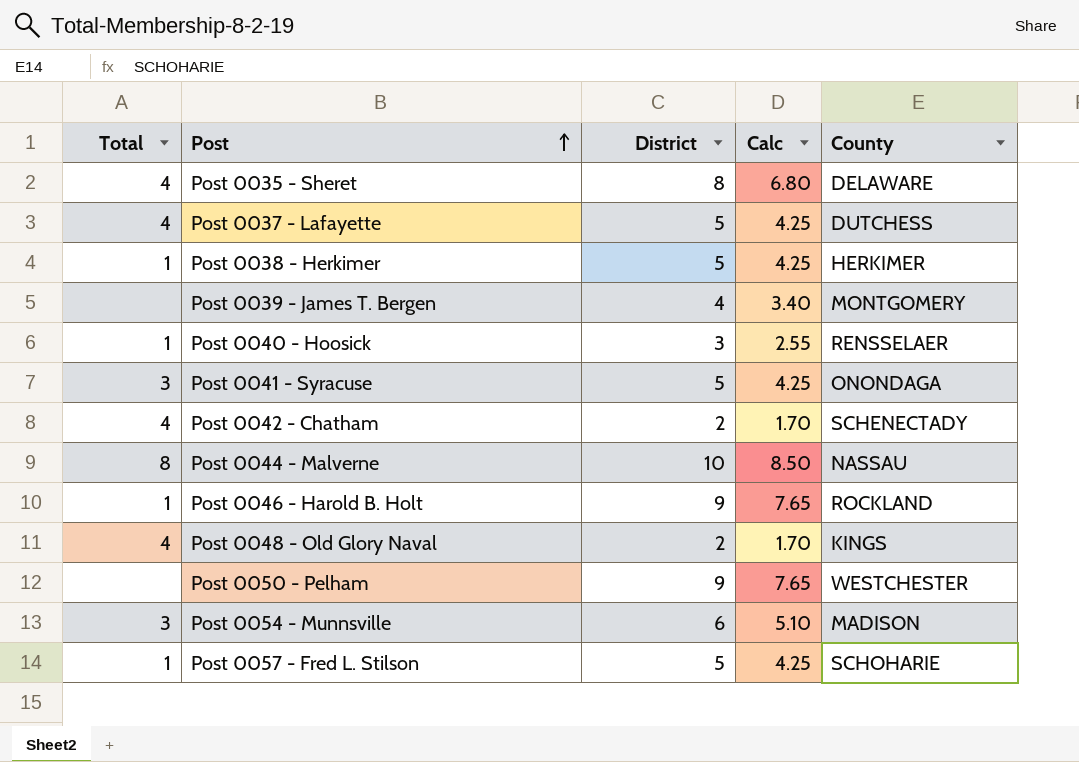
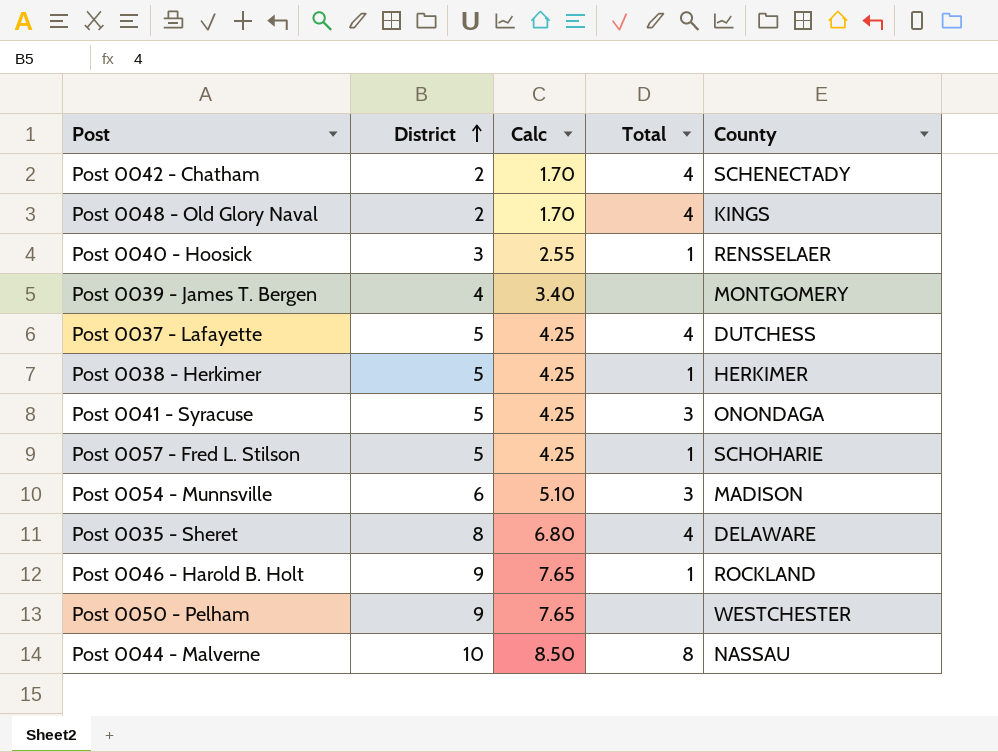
row order: Post ascending -> District ascending
column Total | position: 1 -> 4

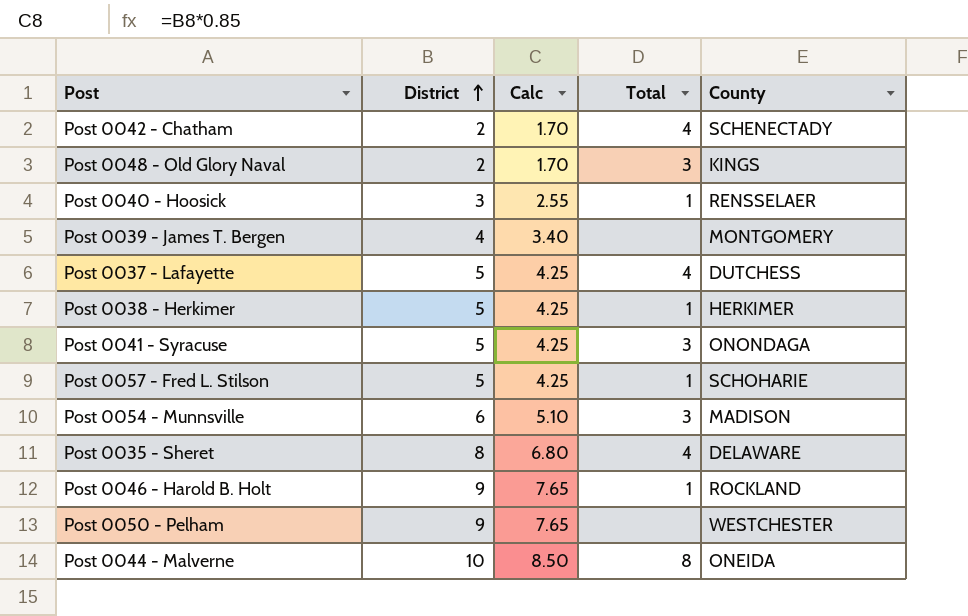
Post 0048 - Old Glory Naval | Total: 4 -> 3
Post 0044 - Malverne | County: NASSAU -> ONEIDA

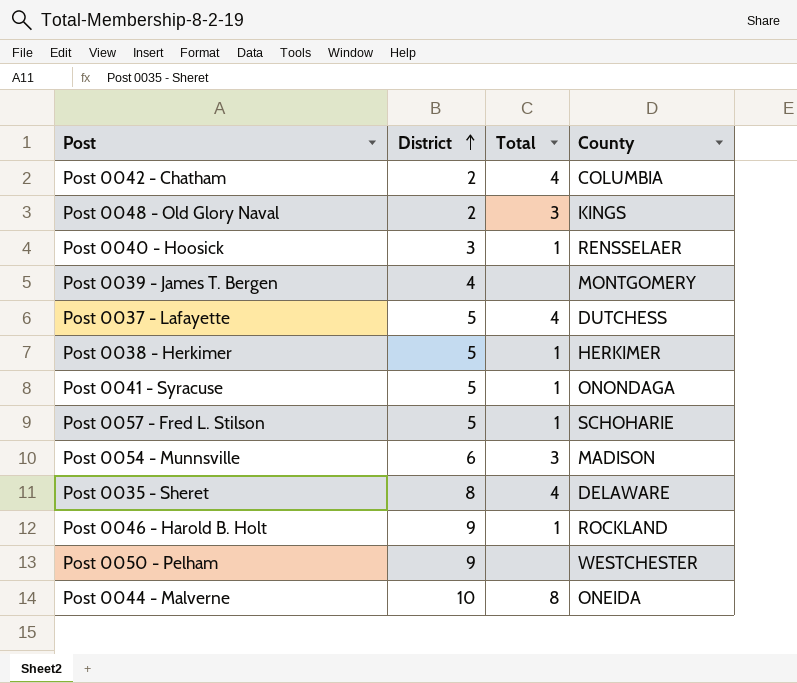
column Calc | formula: [District] * 0.85 -> none
Post 0042 - Chatham | County: SCHENECTADY -> COLUMBIA
Post 0041 - Syracuse | Total: 3 -> 1

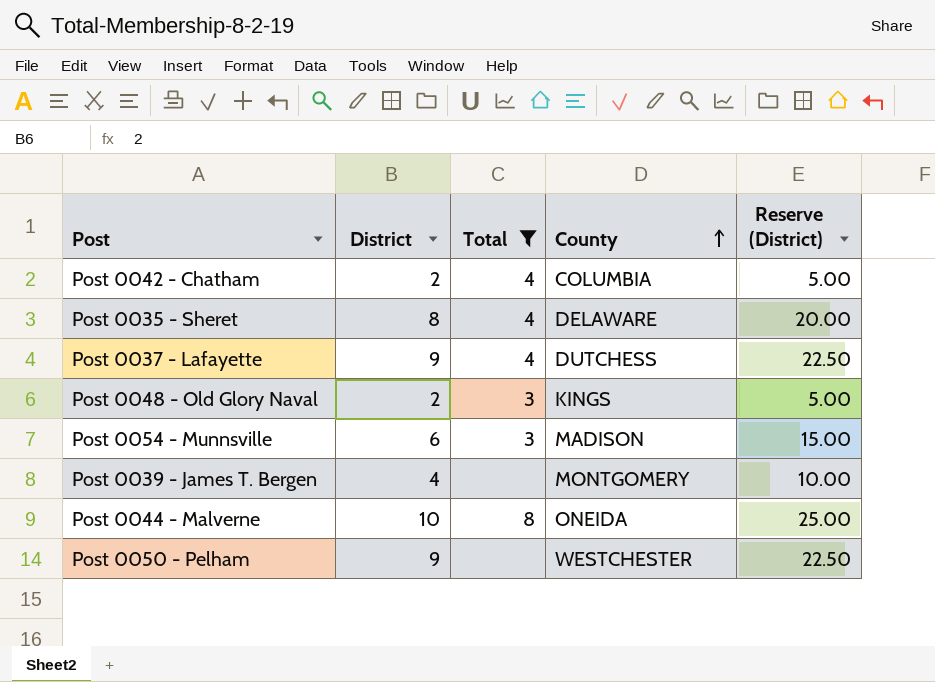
filter: none -> Total != 1
row order: District ascending -> County ascending
column Reserve (District) | formula: none -> [District] * 2.5
Post 0037 - Lafayette | District: 5 -> 9

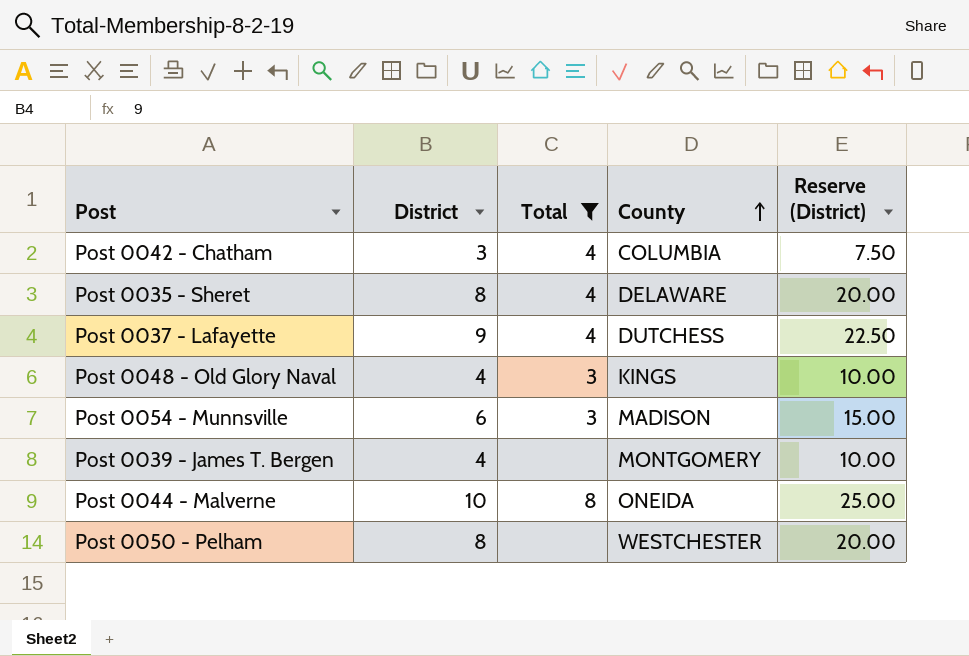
Post 0042 - Chatham | District: 2 -> 3
Post 0042 - Chatham | Reserve (District): 5.00 -> 7.50
Post 0048 - Old Glory Naval | District: 2 -> 4
Post 0048 - Old Glory Naval | Reserve (District): 5.00 -> 10.00
Post 0050 - Pelham | District: 9 -> 8
Post 0050 - Pelham | Reserve (District): 22.50 -> 20.00

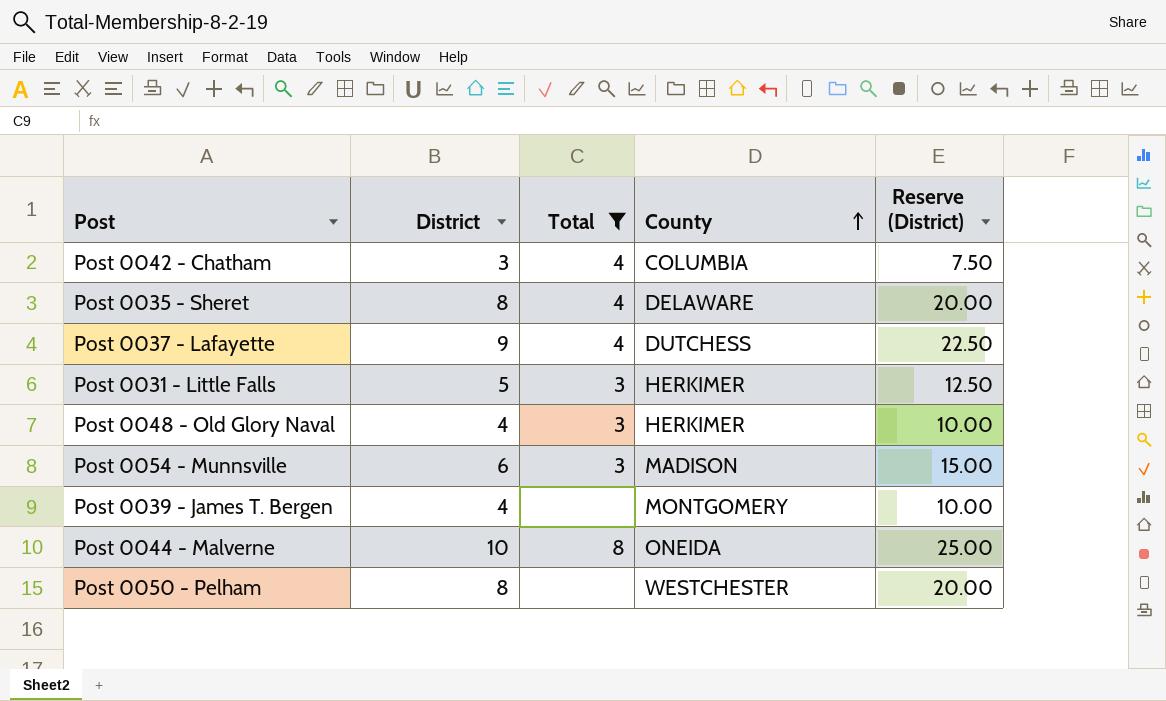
row Post 0031 - Little Falls: none -> 5 | 3 | HERKIMER | 12.50
Post 0048 - Old Glory Naval | County: KINGS -> HERKIMER

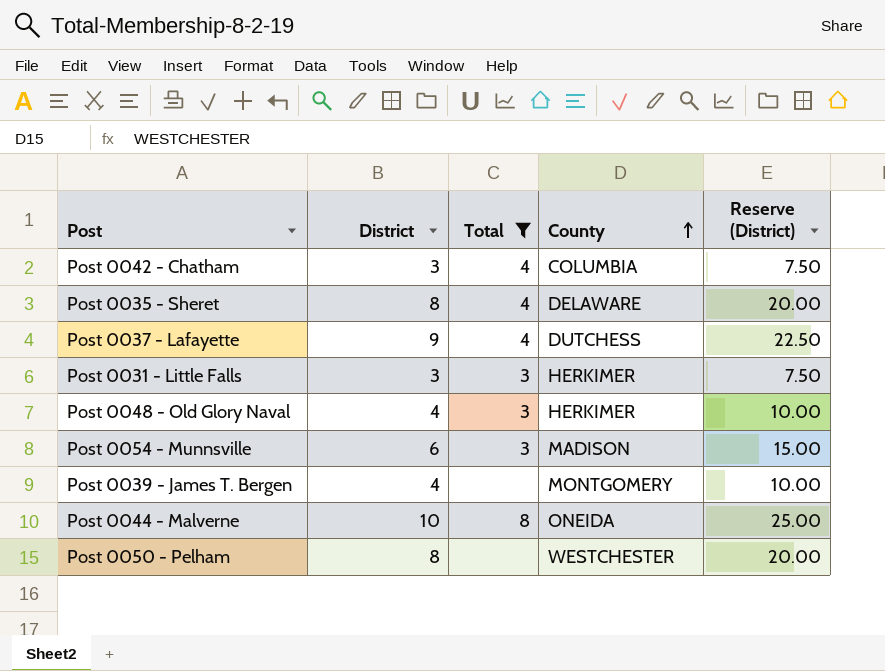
Post 0031 - Little Falls | District: 5 -> 3
Post 0031 - Little Falls | Reserve (District): 12.50 -> 7.50

